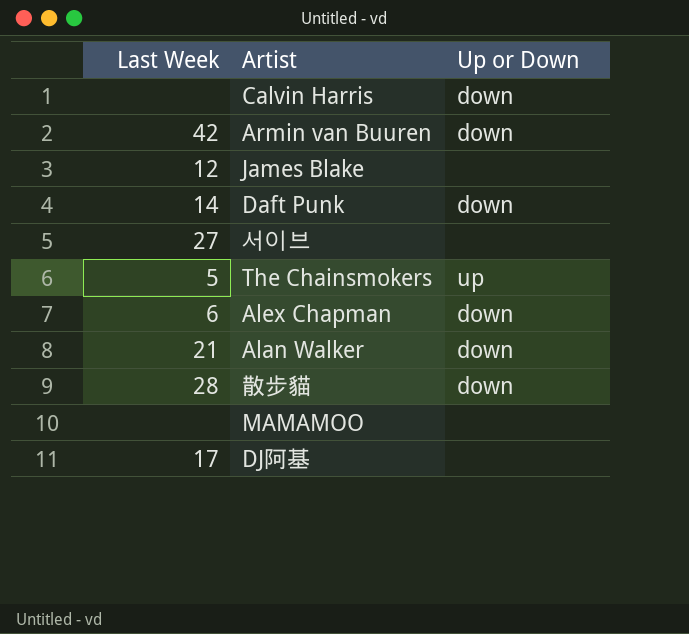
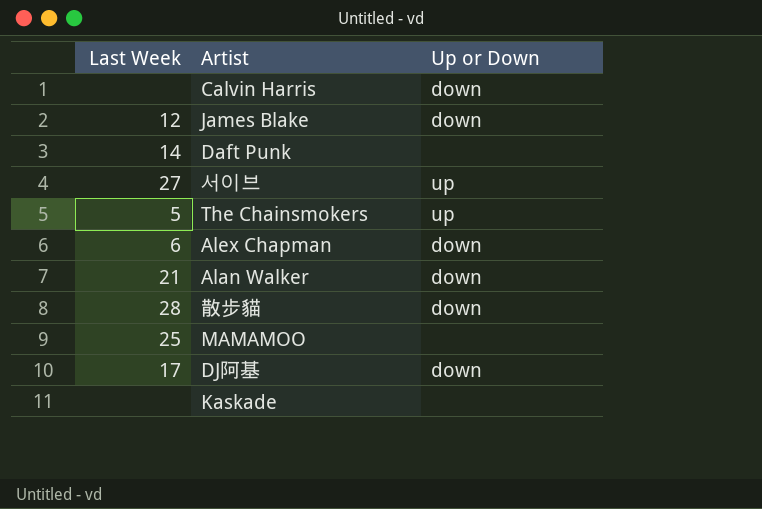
row Armin van Buuren: 42 | down -> none
James Blake | Up or Down: none -> down
Daft Punk | Up or Down: down -> none
서이브 | Up or Down: none -> up
MAMAMOO | Last Week: none -> 25
DJ阿基 | Up or Down: none -> down
row Kaskade: none -> none | none

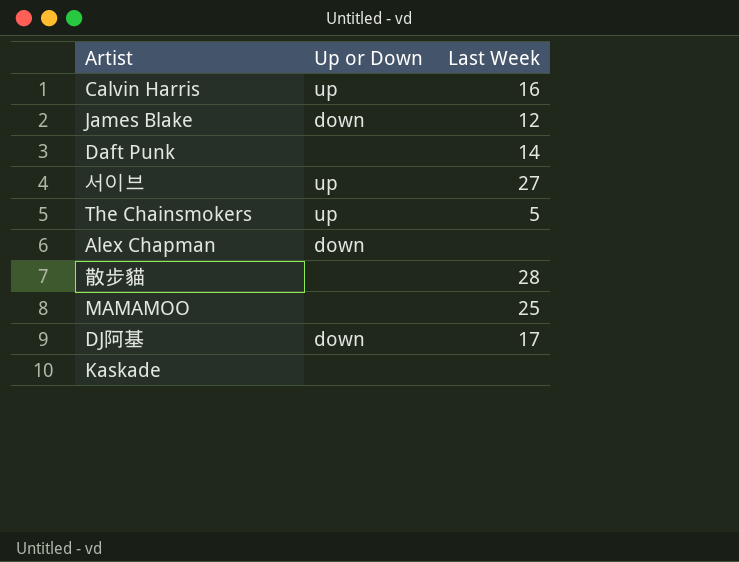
column Last Week | position: 1 -> 3
row Alan Walker: 21 | down -> none
Calvin Harris | Up or Down: down -> up
Calvin Harris | Last Week: none -> 16
Alex Chapman | Last Week: 6 -> none
散步貓 | Up or Down: down -> none

